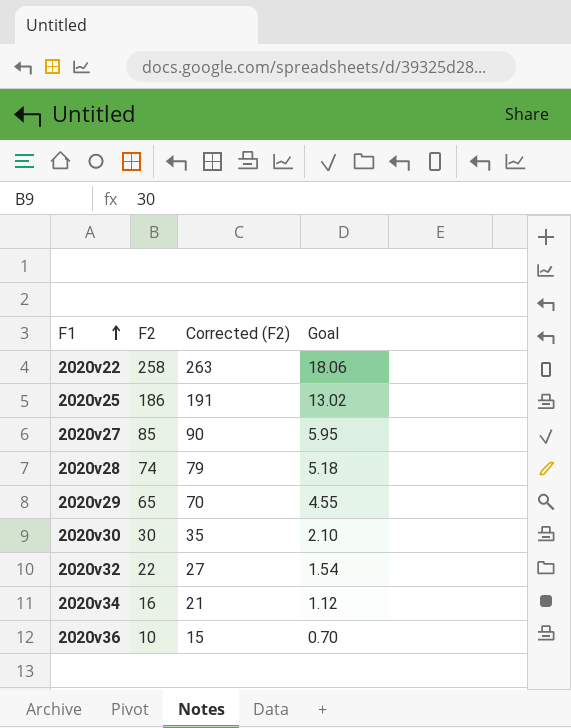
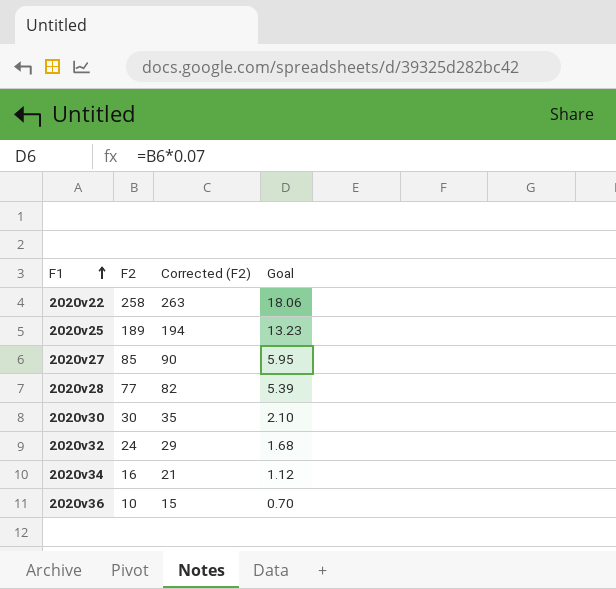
row 2020v29: 65 | 70 | 4.55 -> none
2020v25 | F2: 186 -> 189
2020v25 | Corrected (F2): 191 -> 194
2020v25 | Goal: 13.02 -> 13.23
2020v28 | F2: 74 -> 77
2020v28 | Corrected (F2): 79 -> 82
2020v28 | Goal: 5.18 -> 5.39
2020v32 | F2: 22 -> 24
2020v32 | Corrected (F2): 27 -> 29
2020v32 | Goal: 1.54 -> 1.68

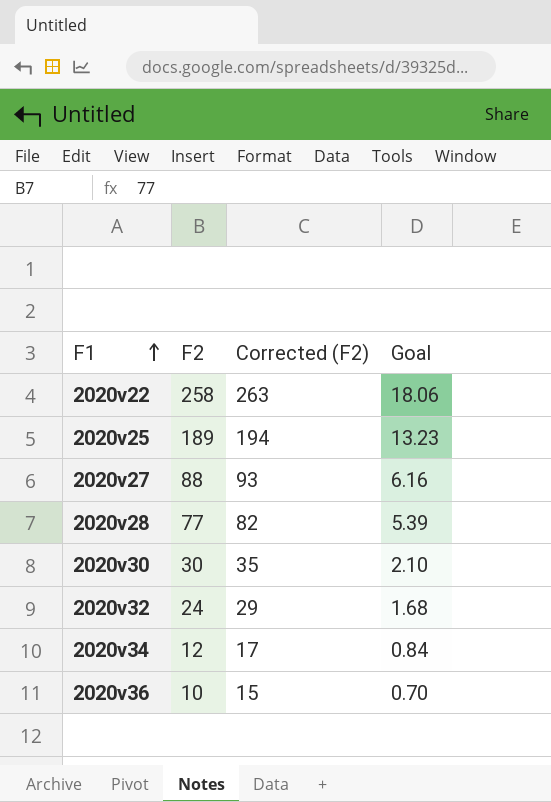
2020v27 | F2: 85 -> 88
2020v27 | Corrected (F2): 90 -> 93
2020v27 | Goal: 5.95 -> 6.16
2020v34 | F2: 16 -> 12
2020v34 | Corrected (F2): 21 -> 17
2020v34 | Goal: 1.12 -> 0.84

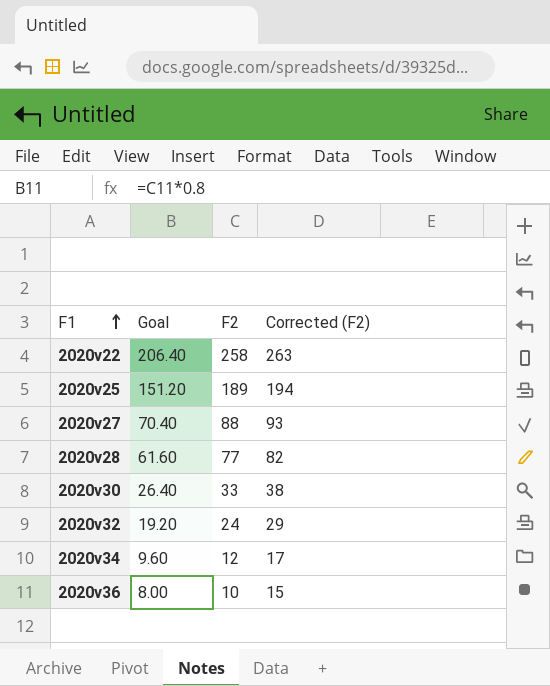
column Goal | formula: [F2] * 0.07 -> [F2] * 0.8
column Goal | position: 4 -> 2
2020v30 | F2: 30 -> 33
2020v30 | Corrected (F2): 35 -> 38

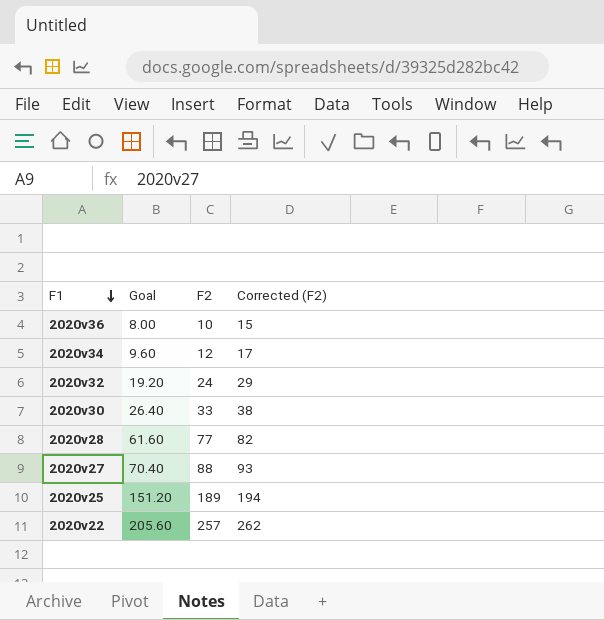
row order: F1 ascending -> F1 descending
2020v22 | Goal: 206.40 -> 205.60
2020v22 | F2: 258 -> 257
2020v22 | Corrected (F2): 263 -> 262

